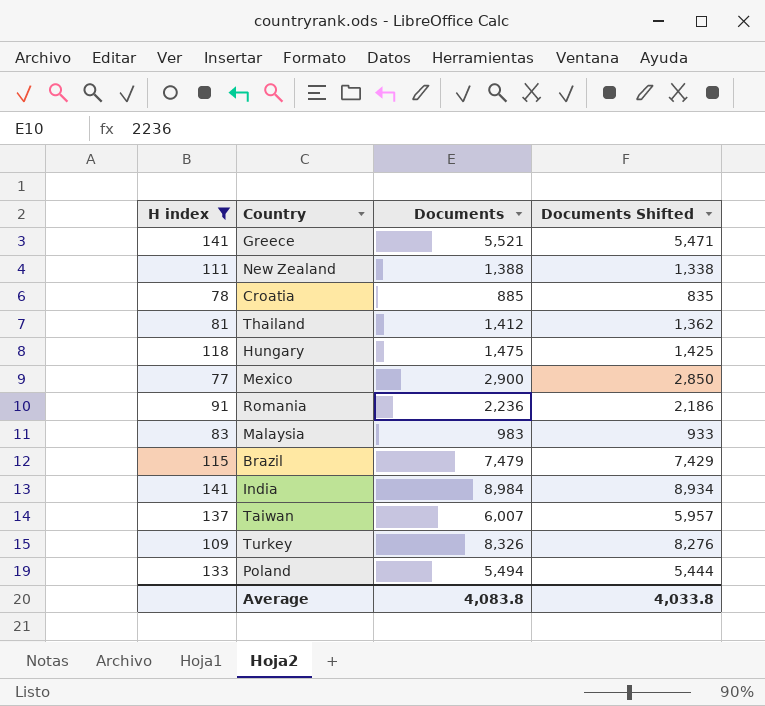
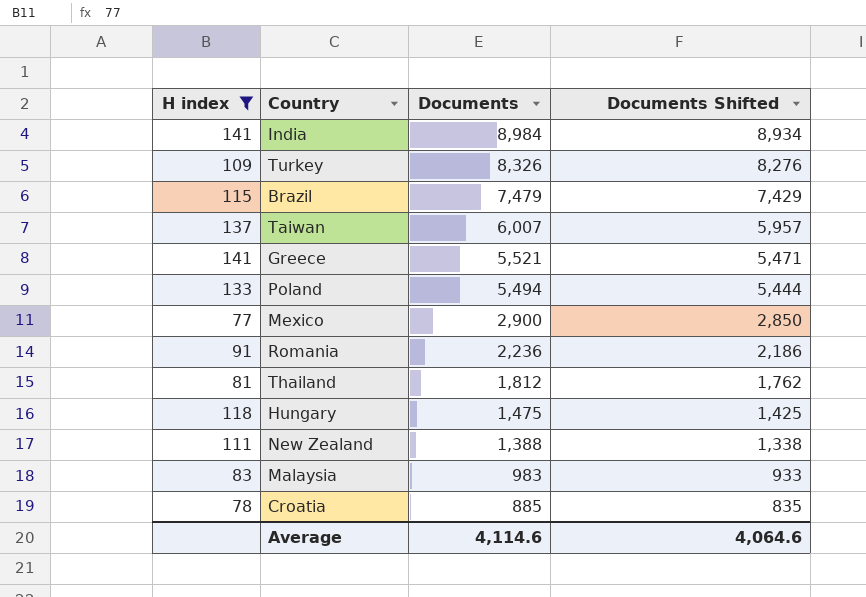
row order: none -> Documents descending
Thailand | Documents: 1,412 -> 1,812
Thailand | Documents Shifted: 1,362 -> 1,762
Average | Documents: 4,083.8 -> 4,114.6
Average | Documents Shifted: 4,033.8 -> 4,064.6

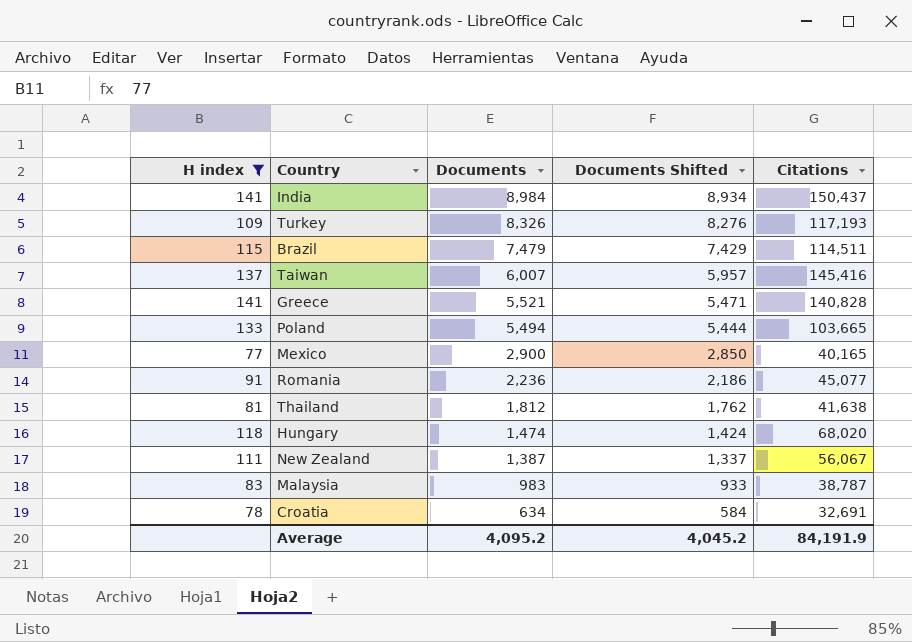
column Citations | position: none -> 5
Hungary | Documents: 1,475 -> 1,474
Hungary | Documents Shifted: 1,425 -> 1,424
New Zealand | Documents: 1,388 -> 1,387
New Zealand | Documents Shifted: 1,338 -> 1,337
Croatia | Documents: 885 -> 634
Croatia | Documents Shifted: 835 -> 584
Average | Documents: 4,114.6 -> 4,095.2
Average | Documents Shifted: 4,064.6 -> 4,045.2

